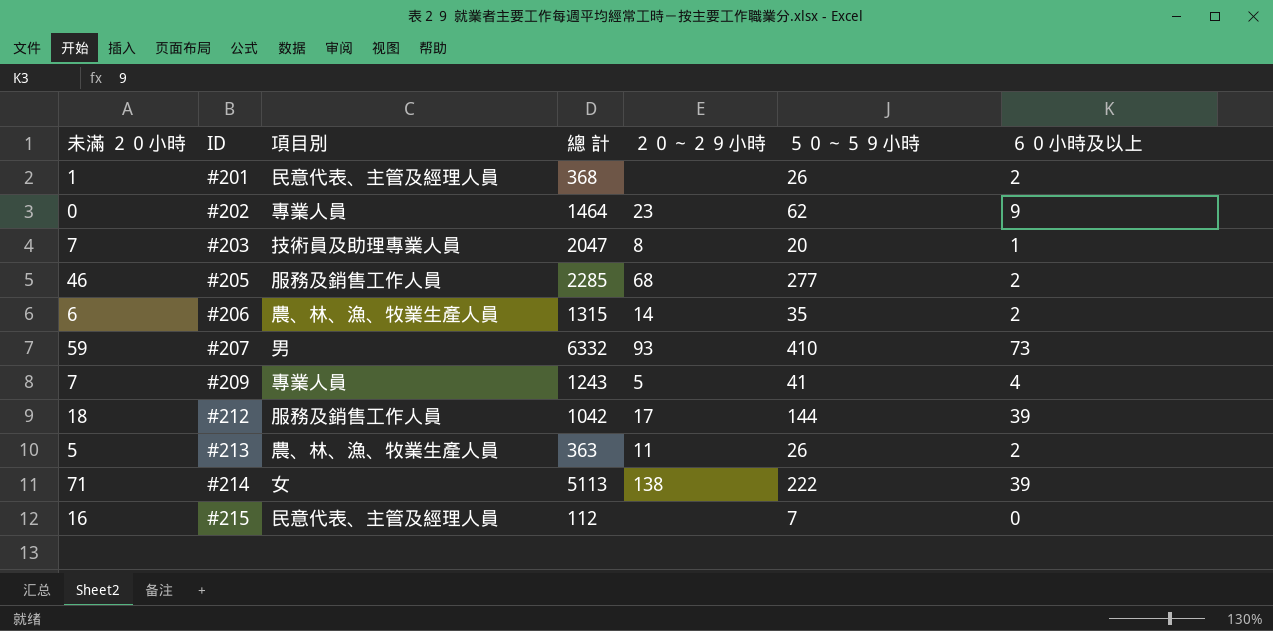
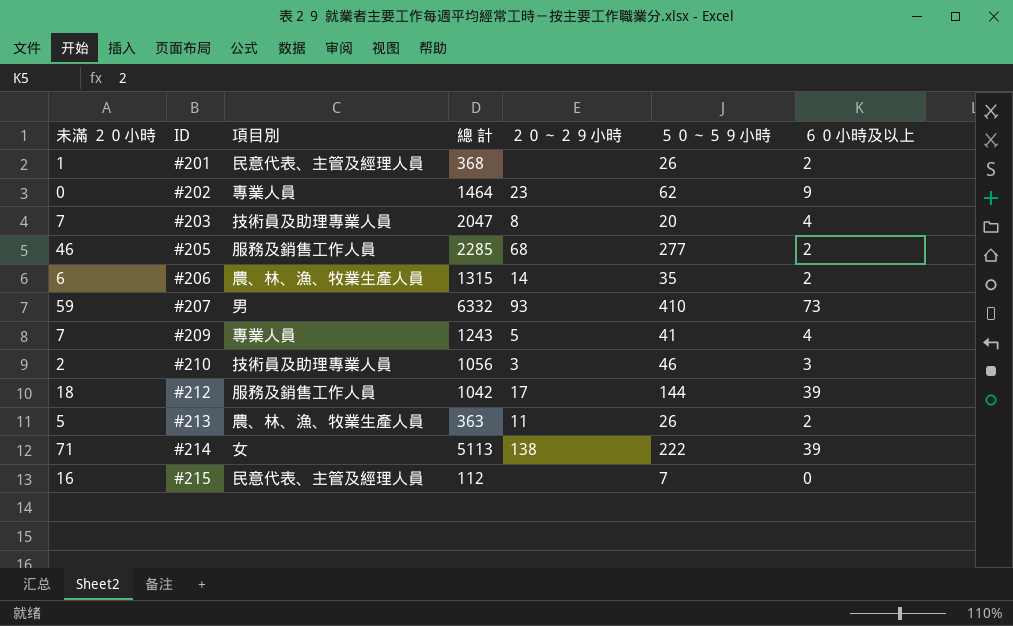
#203 | ６０小時及以上: 1 -> 4
row #210: none -> 2 | 技術員及助理專業人員 | 1056 | 3 | 46 | 3

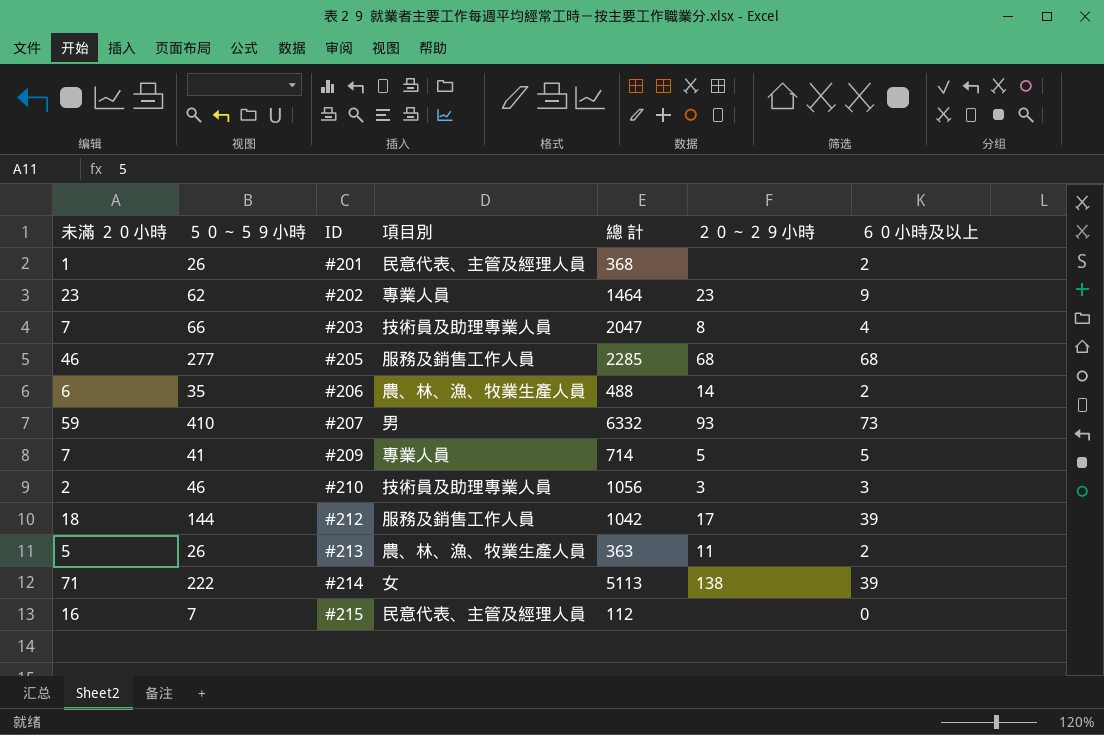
column ５０～５９小時 | position: 6 -> 2
#202 | 未滿 ２０小時: 0 -> 23
#203 | ５０～５９小時: 20 -> 66
#205 | ６０小時及以上: 2 -> 68
#206 | 總 計: 1315 -> 488
#209 | 總 計: 1243 -> 714
#209 | ６０小時及以上: 4 -> 5

